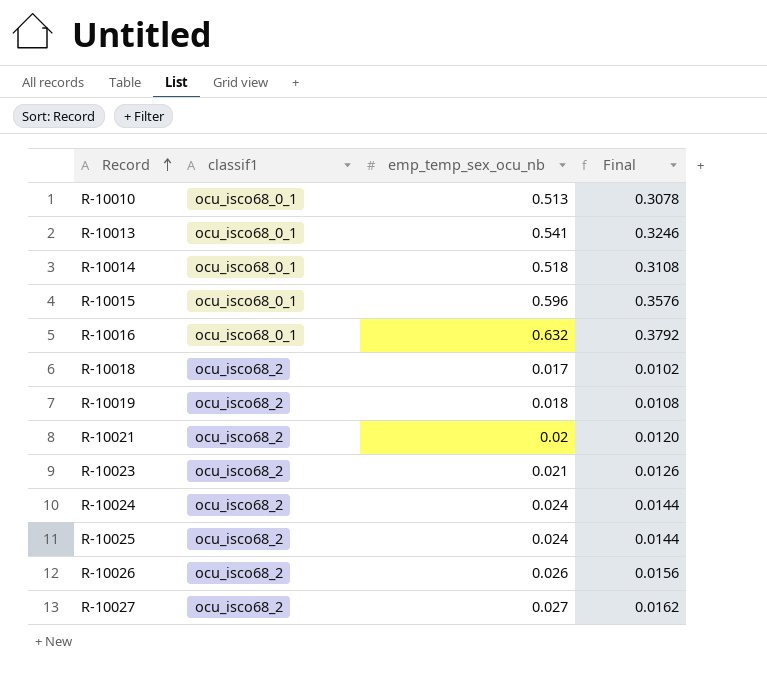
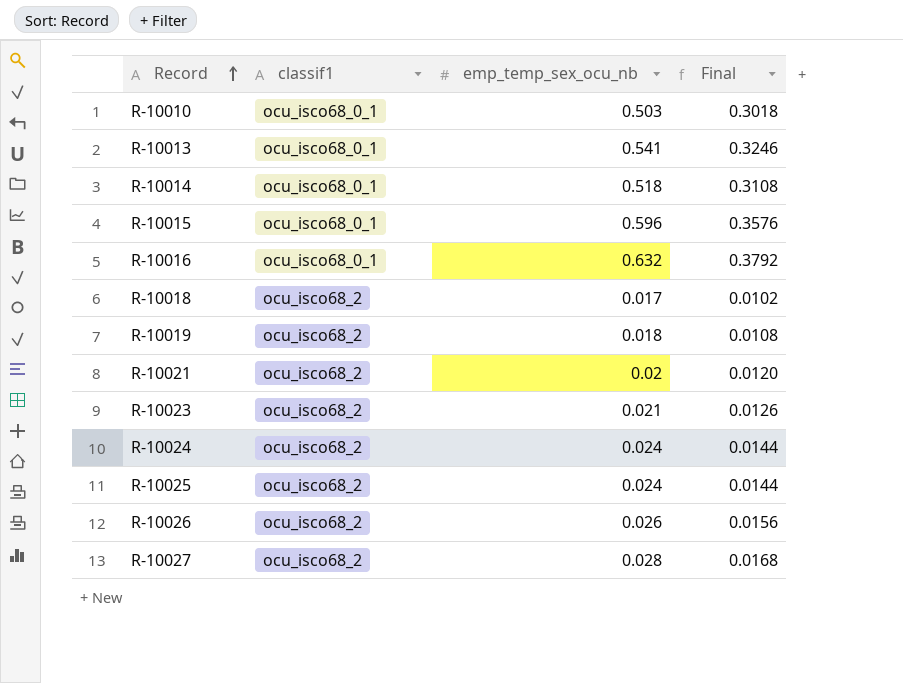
R-10010 | emp_temp_sex_ocu_nb: 0.513 -> 0.503
R-10010 | Final: 0.3078 -> 0.3018
R-10027 | emp_temp_sex_ocu_nb: 0.027 -> 0.028
R-10027 | Final: 0.0162 -> 0.0168

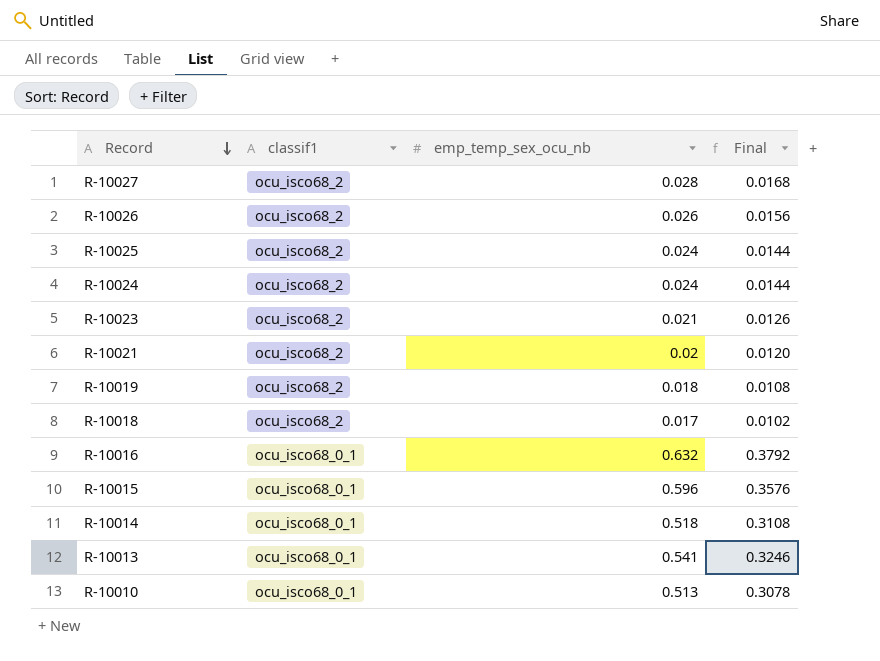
row order: Record ascending -> Record descending
R-10010 | emp_temp_sex_ocu_nb: 0.503 -> 0.513
R-10010 | Final: 0.3018 -> 0.3078

